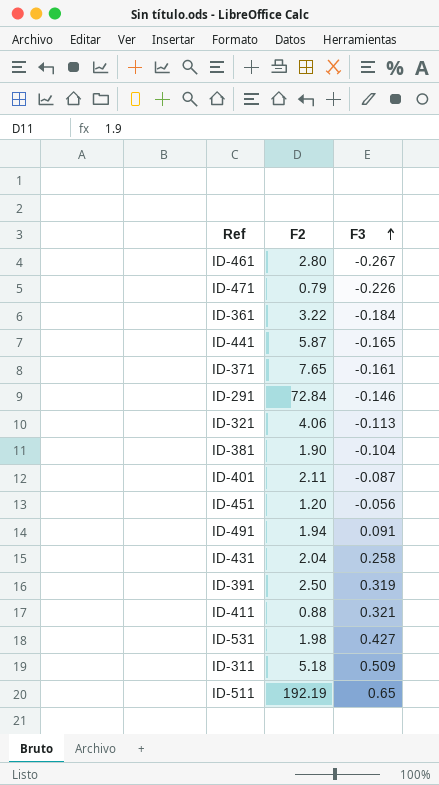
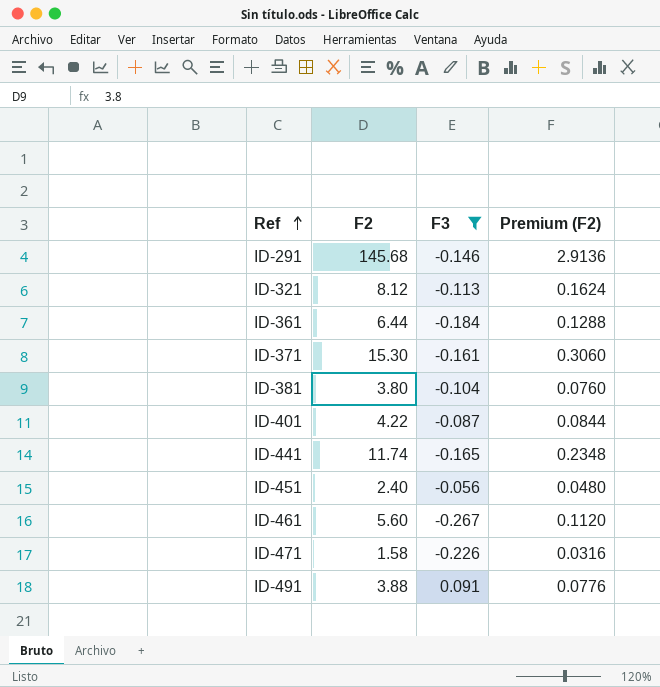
filter: none -> F3 <= 0.091
row order: F3 ascending -> Ref ascending
column Premium (F2) | formula: none -> [F2] * 0.02
ID-291 | F2: 72.84 -> 145.68
ID-321 | F2: 4.06 -> 8.12
ID-361 | F2: 3.22 -> 6.44
ID-371 | F2: 7.65 -> 15.30
ID-381 | F2: 1.90 -> 3.80
ID-401 | F2: 2.11 -> 4.22
ID-441 | F2: 5.87 -> 11.74
ID-451 | F2: 1.20 -> 2.40
ID-461 | F2: 2.80 -> 5.60
ID-471 | F2: 0.79 -> 1.58
ID-491 | F2: 1.94 -> 3.88

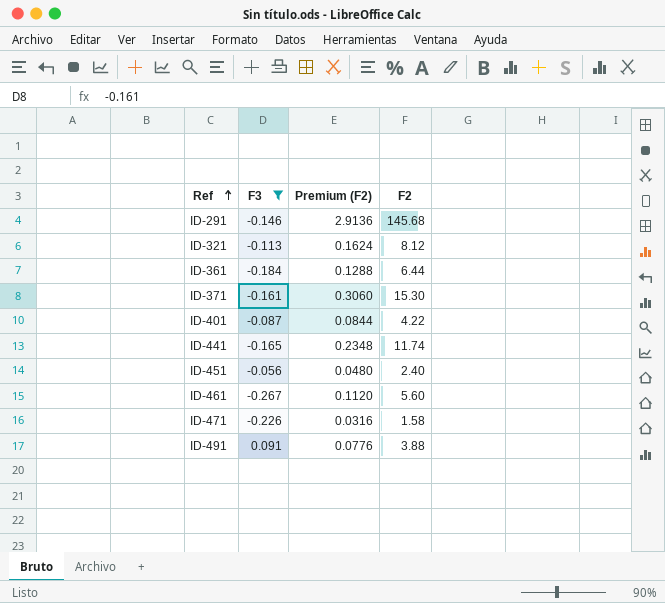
column F2 | position: 2 -> 4
row ID-381: 3.80 | -0.104 | 0.0760 -> none

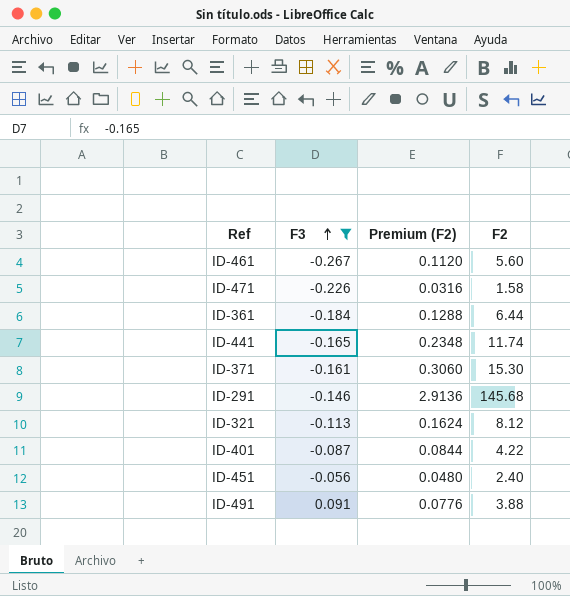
row order: Ref ascending -> F3 ascending

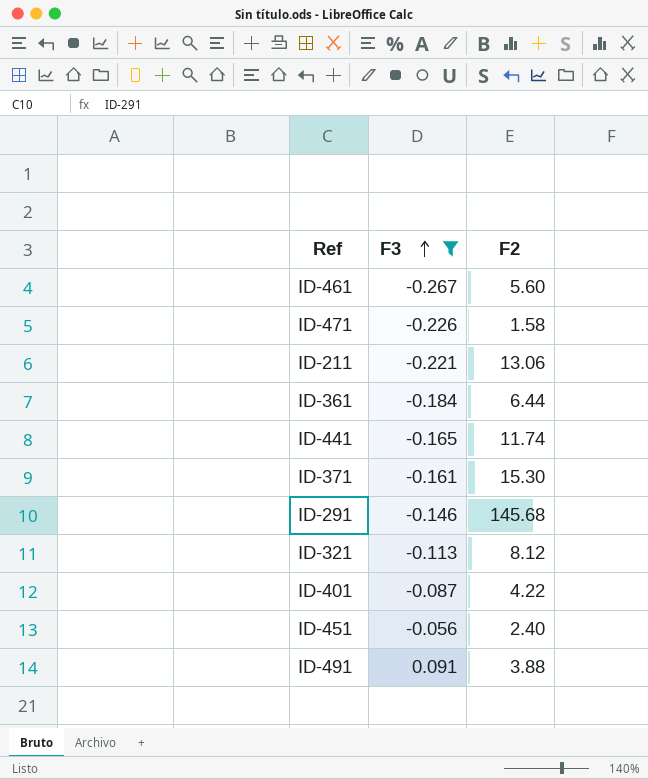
column Premium (F2) | formula: [F2] * 0.02 -> none
row ID-211: none -> -0.221 | 13.06

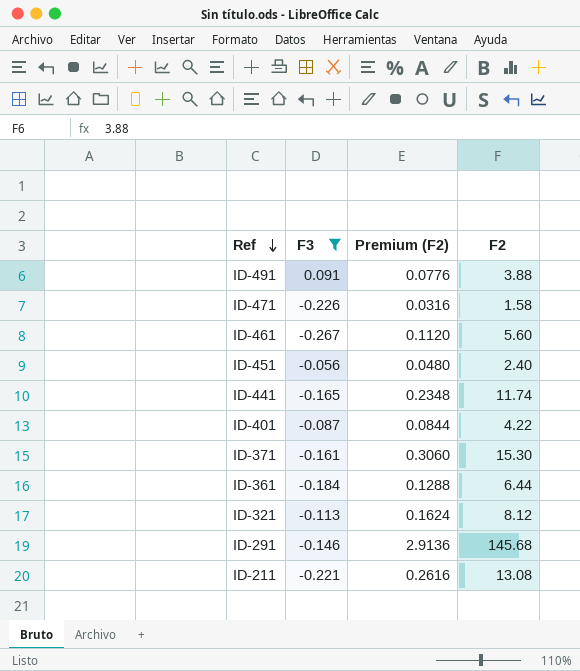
row order: F3 ascending -> Ref descending
column Premium (F2) | formula: none -> [F2] * 0.02
ID-211 | F2: 13.06 -> 13.08

